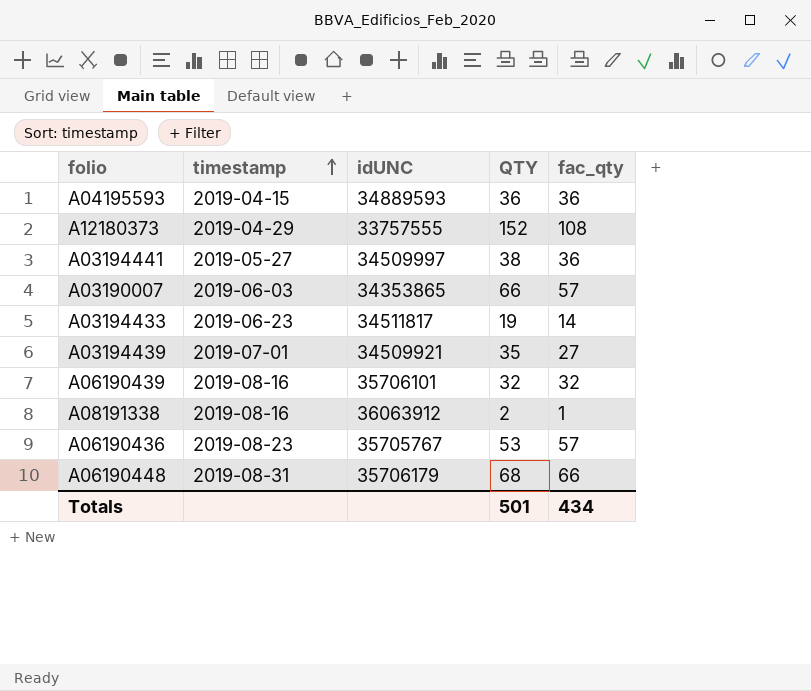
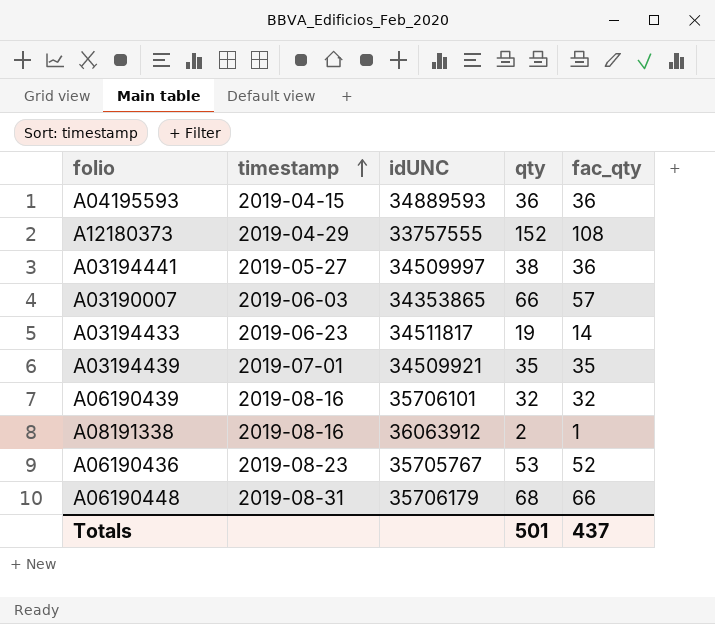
column name: QTY -> qty
A03194439 | fac_qty: 27 -> 35
A06190436 | fac_qty: 57 -> 52
Totals | fac_qty: 434 -> 437

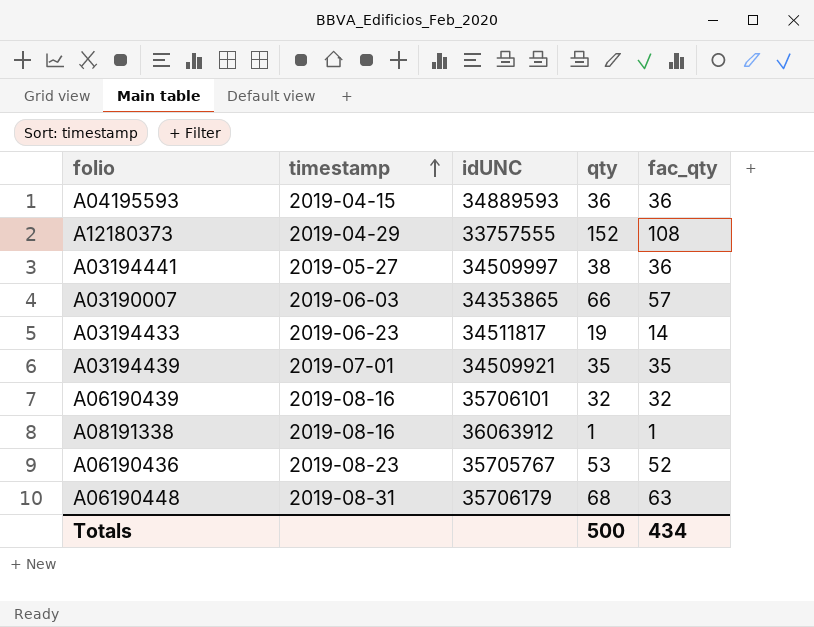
A08191338 | qty: 2 -> 1
A06190448 | fac_qty: 66 -> 63
Totals | qty: 501 -> 500
Totals | fac_qty: 437 -> 434

